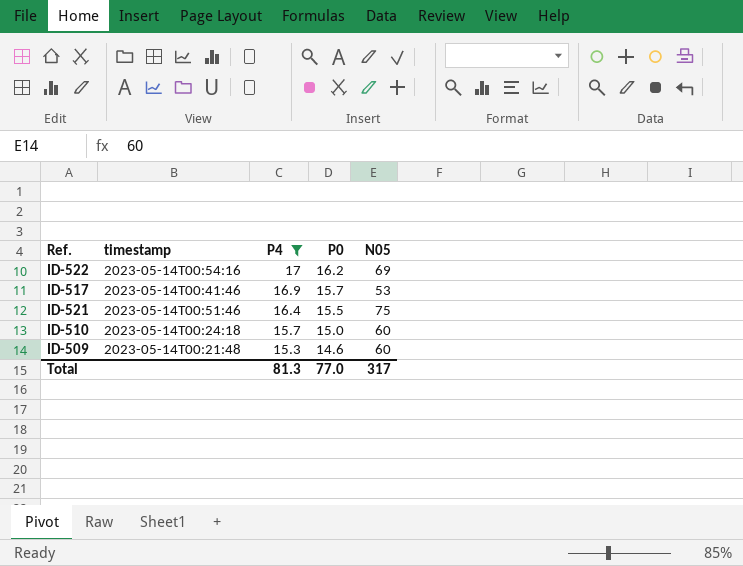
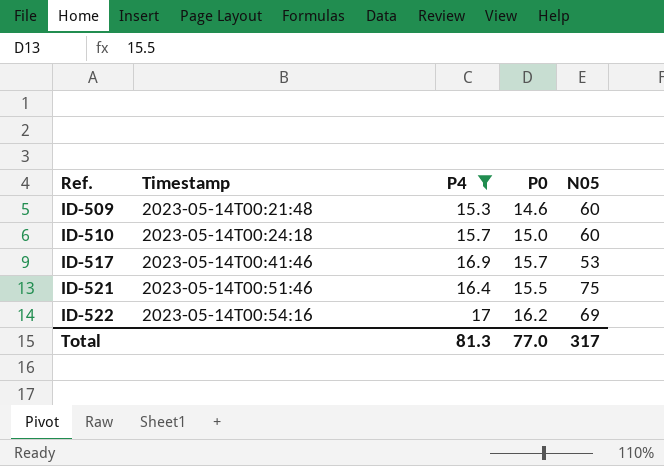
row order: P4 descending -> Ref. ascending
column name: timestamp -> Timestamp

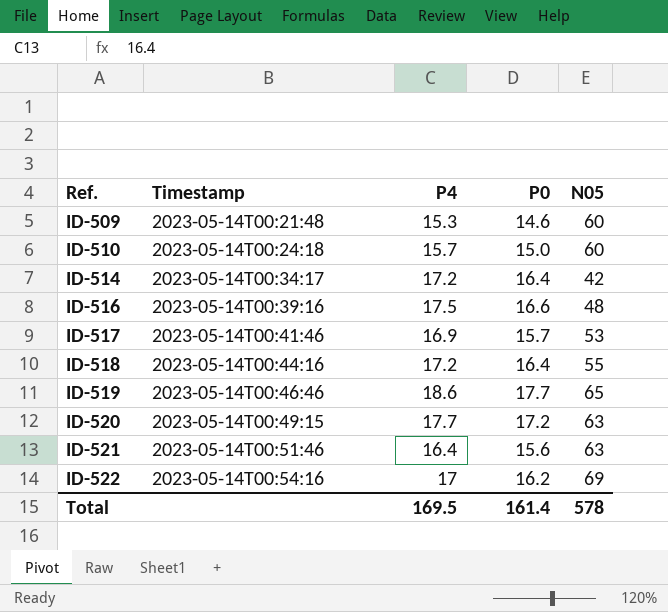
filter: P4 <= 17 -> none
ID-521 | P0: 15.5 -> 15.6
ID-521 | N05: 75 -> 63
Total | P4: 81.3 -> 169.5
Total | P0: 77.0 -> 161.4
Total | N05: 317 -> 578

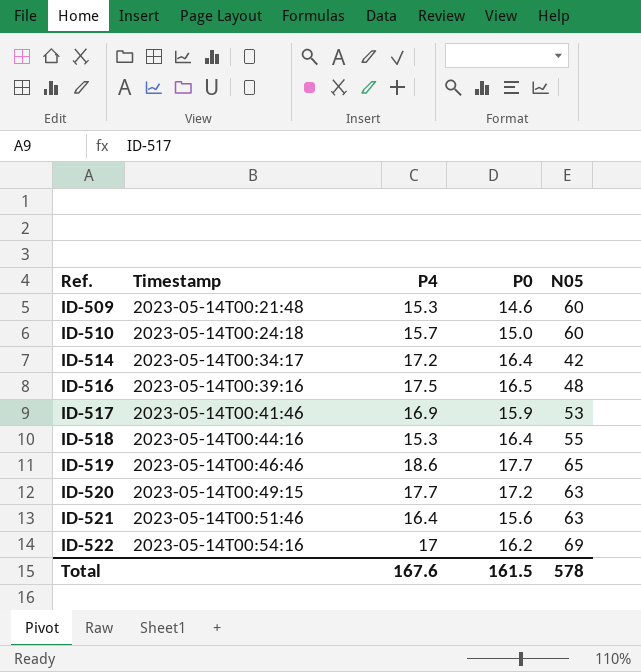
ID-516 | P0: 16.6 -> 16.5
ID-517 | P0: 15.7 -> 15.9
ID-518 | P4: 17.2 -> 15.3
Total | P4: 169.5 -> 167.6
Total | P0: 161.4 -> 161.5

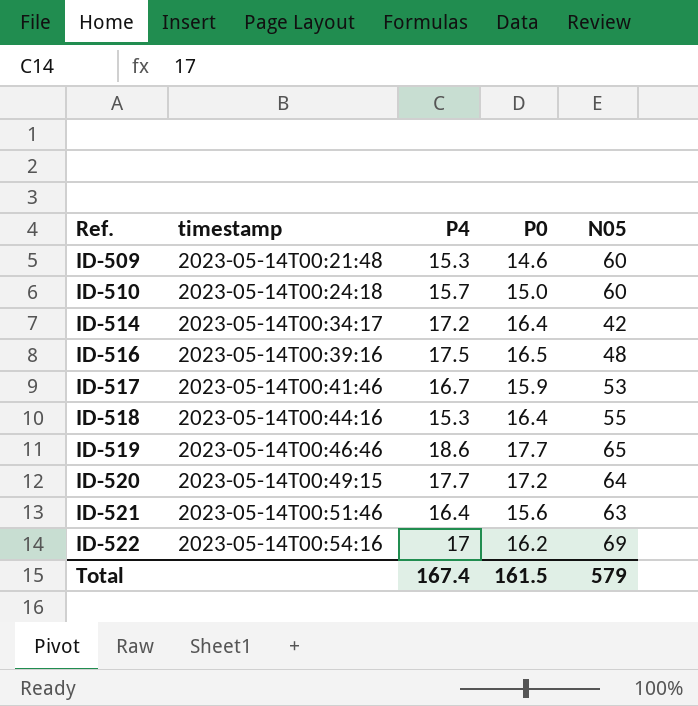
column name: Timestamp -> timestamp
ID-517 | P4: 16.9 -> 16.7
ID-520 | N05: 63 -> 64
Total | P4: 167.6 -> 167.4
Total | N05: 578 -> 579

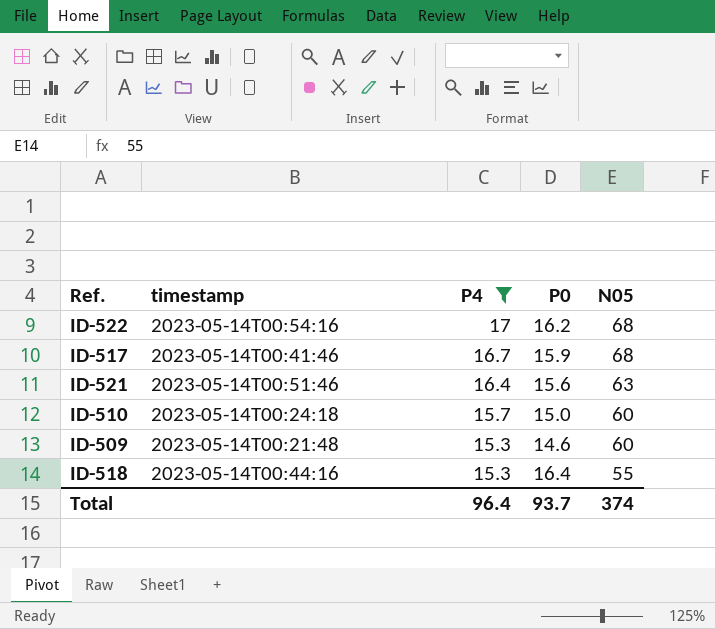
filter: none -> P4 <= 17
row order: Ref. ascending -> P4 descending
ID-522 | N05: 69 -> 68
ID-517 | N05: 53 -> 68
Total | P4: 167.4 -> 96.4
Total | P0: 161.5 -> 93.7
Total | N05: 579 -> 374

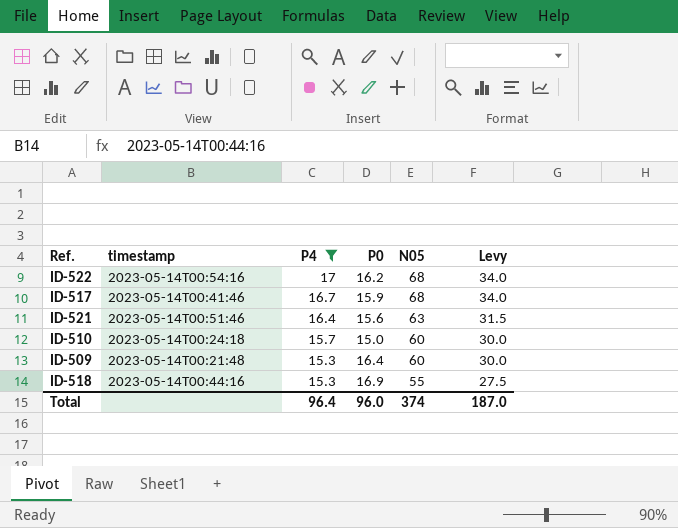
column Levy | formula: none -> [N05] * 0.5
ID-509 | P0: 14.6 -> 16.4
ID-518 | P0: 16.4 -> 16.9
Total | P0: 93.7 -> 96.0

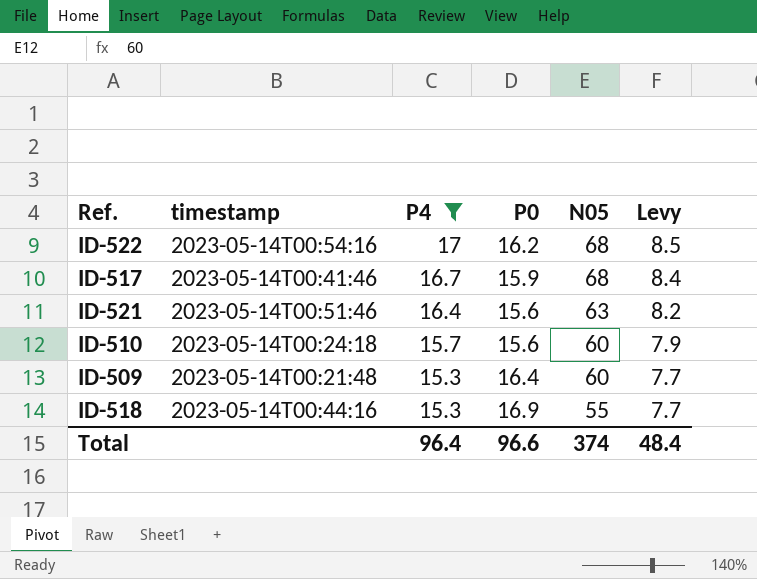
column Levy | formula: [N05] * 0.5 -> [P4] * 0.5
ID-510 | P0: 15.0 -> 15.6
Total | P0: 96.0 -> 96.6
Total | Levy: 187.0 -> 48.4

